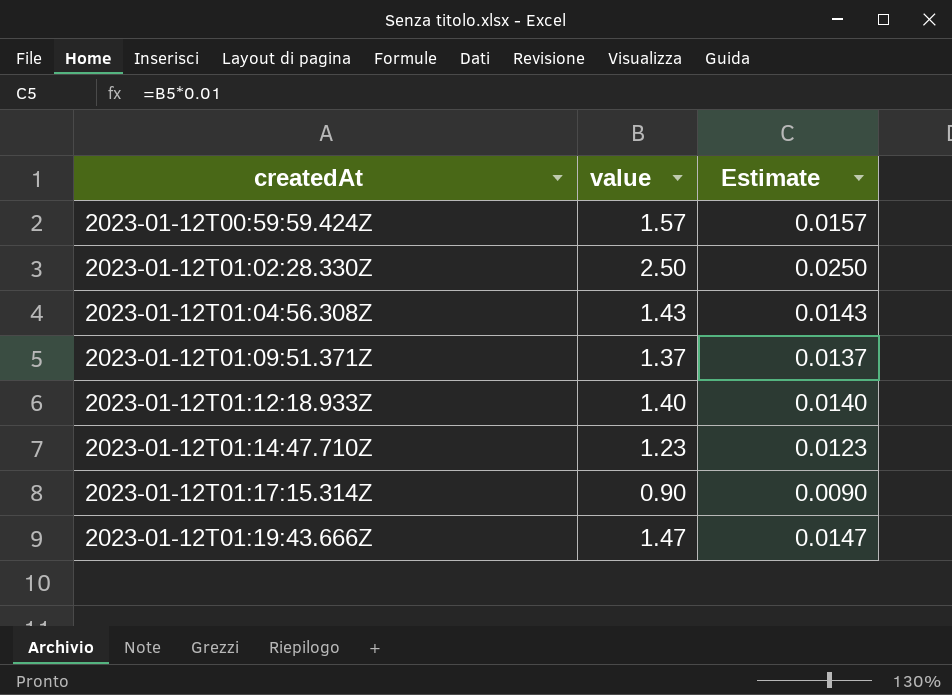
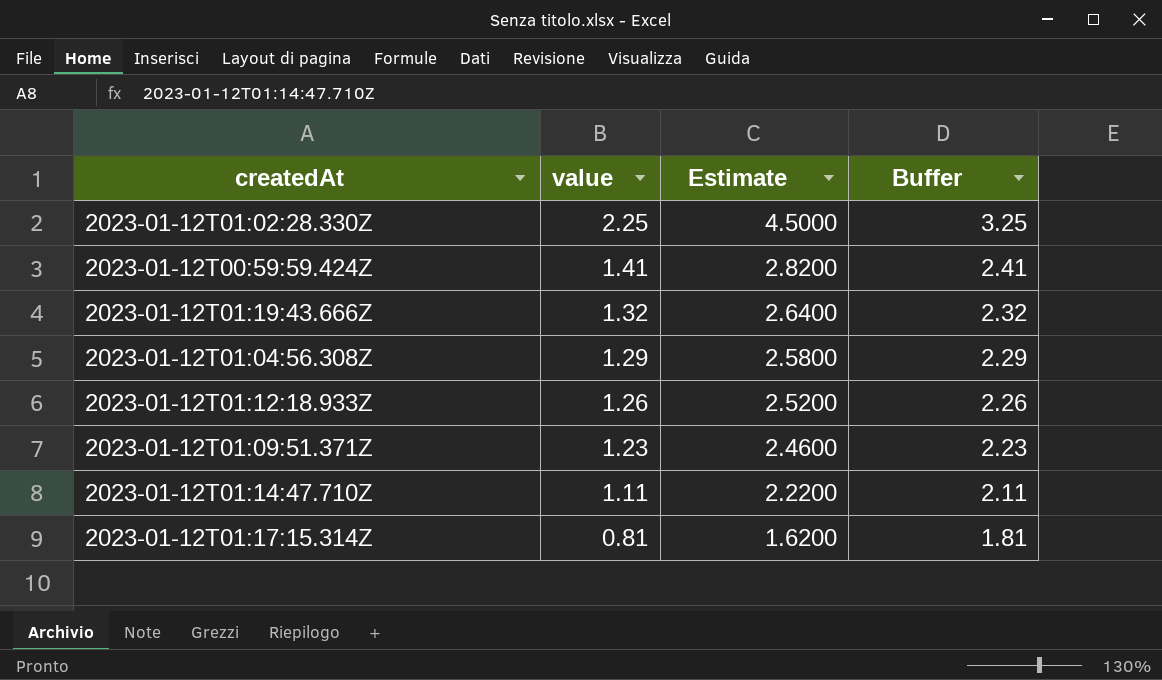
row order: createdAt ascending -> value descending
column Estimate | formula: [value] * 0.01 -> [value] * 2
column Buffer | formula: none -> [value] + 1
2023-01-12T01:02:28.330Z | value: 2.50 -> 2.25
2023-01-12T00:59:59.424Z | value: 1.57 -> 1.41
2023-01-12T01:19:43.666Z | value: 1.47 -> 1.32
2023-01-12T01:04:56.308Z | value: 1.43 -> 1.29
2023-01-12T01:12:18.933Z | value: 1.40 -> 1.26
2023-01-12T01:09:51.371Z | value: 1.37 -> 1.23
2023-01-12T01:14:47.710Z | value: 1.23 -> 1.11
2023-01-12T01:17:15.314Z | value: 0.90 -> 0.81

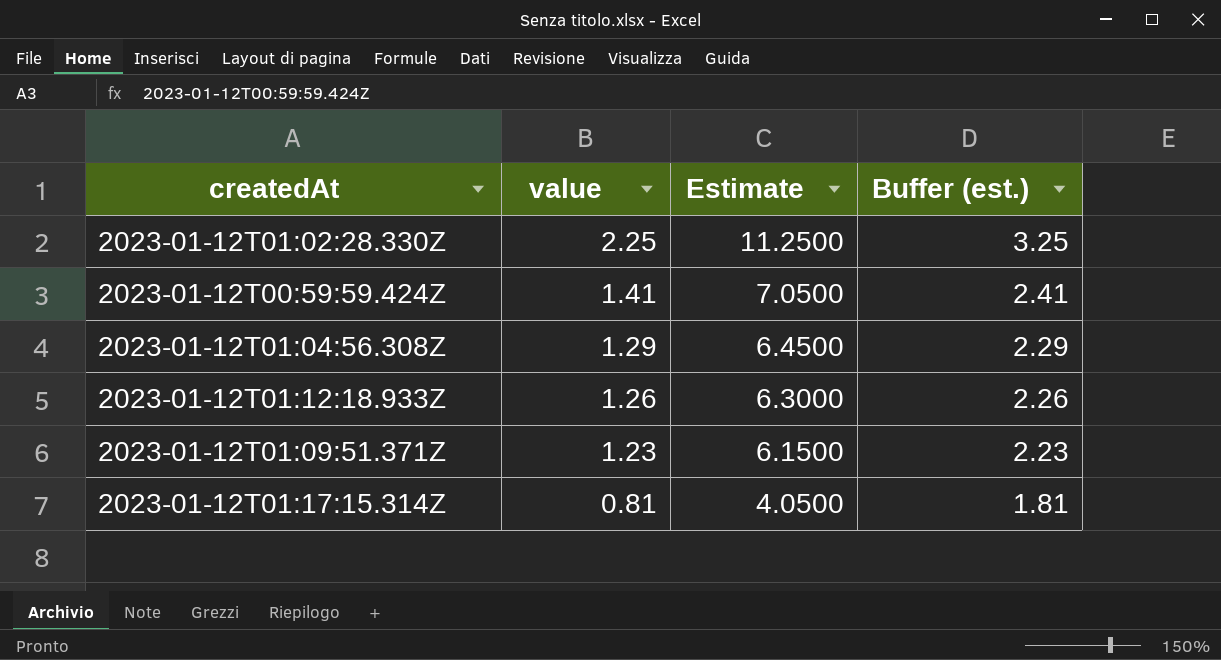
column Estimate | formula: [value] * 2 -> [value] * 5
column name: Buffer -> Buffer (est.)
row 2023-01-12T01:19:43.666Z: 1.32 | 2.6400 | 2.32 -> none
row 2023-01-12T01:14:47.710Z: 1.11 | 2.2200 | 2.11 -> none

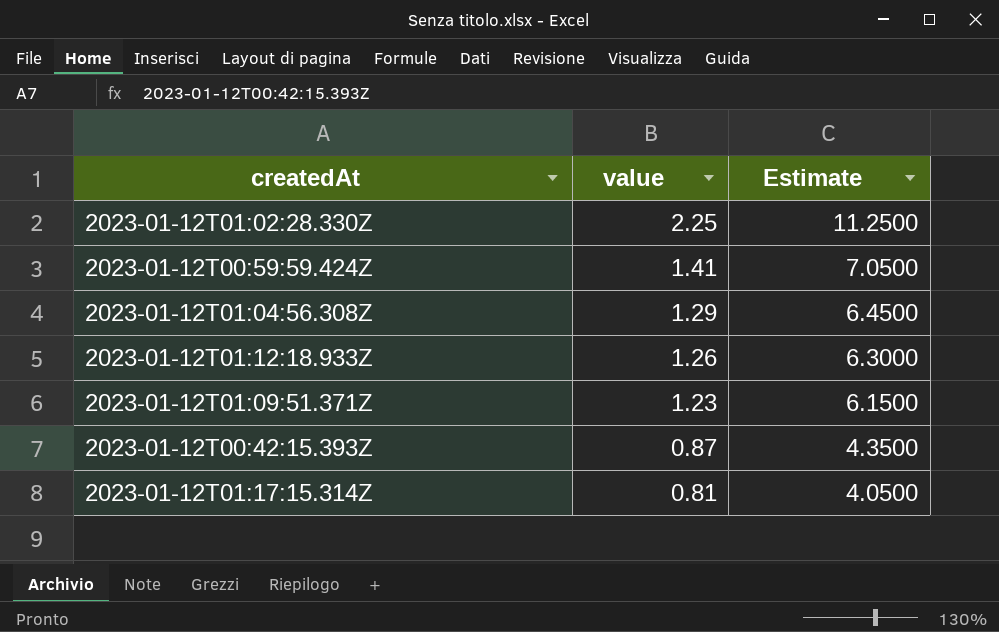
column Buffer (est.) | formula: [value] + 1 -> none
row 2023-01-12T00:42:15.393Z: none -> 0.87 | 4.3500

